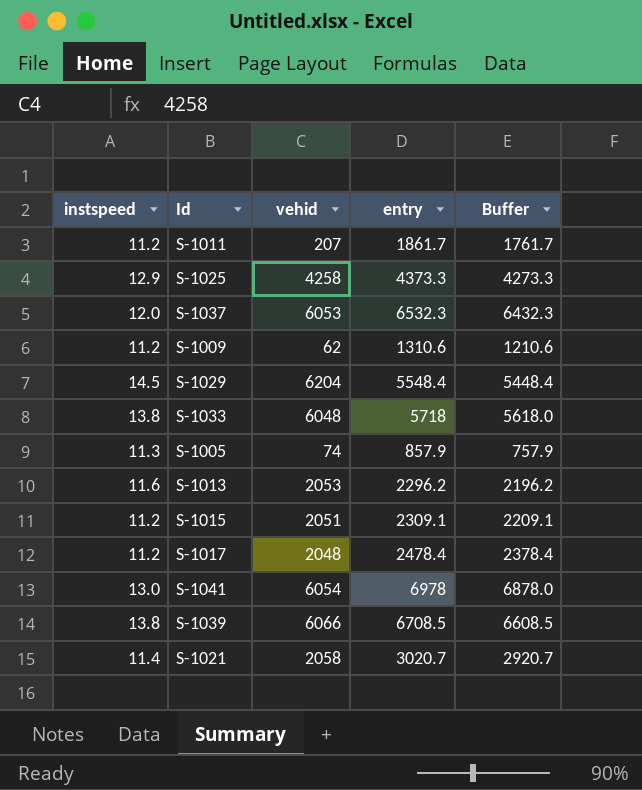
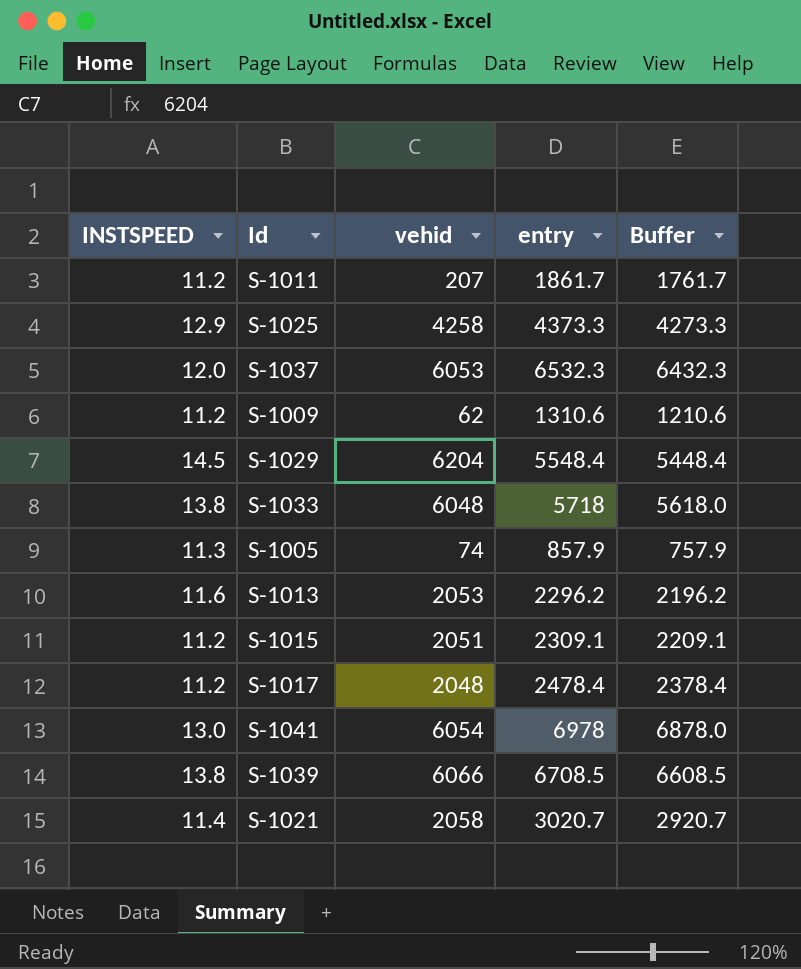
column name: instspeed -> INSTSPEED

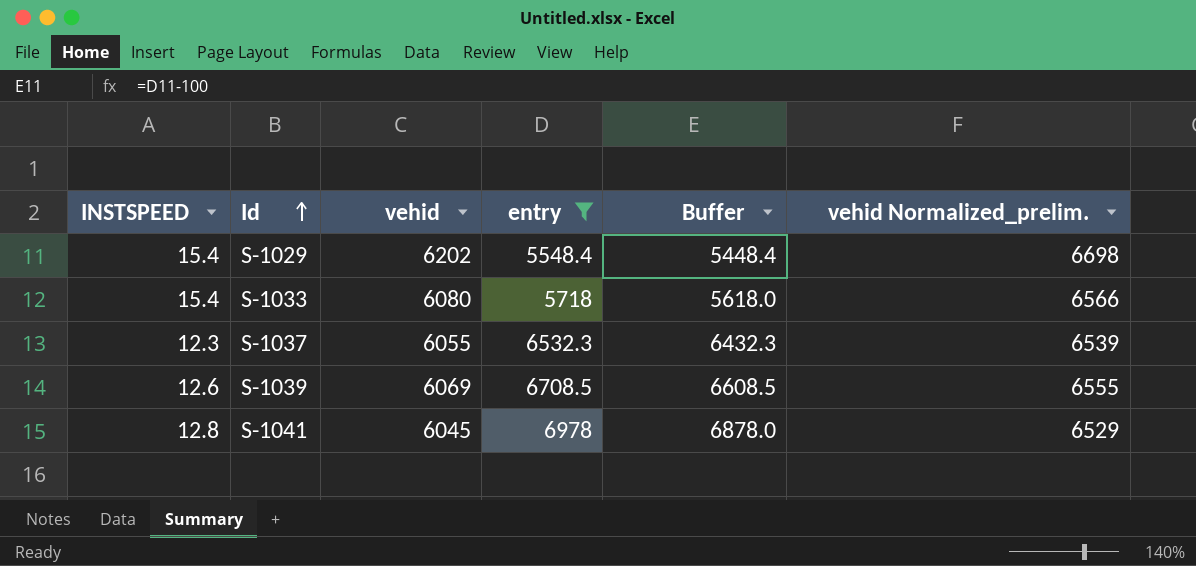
filter: none -> entry >= 5548.4
row order: none -> Id ascending
column vehid Normalized_prelim. | formula: none -> [vehid] * 1.08
S-1029 | INSTSPEED: 14.5 -> 15.4
S-1029 | vehid: 6204 -> 6202
S-1033 | INSTSPEED: 13.8 -> 15.4
S-1033 | vehid: 6048 -> 6080
S-1037 | INSTSPEED: 12.0 -> 12.3
S-1037 | vehid: 6053 -> 6055
S-1039 | INSTSPEED: 13.8 -> 12.6
S-1039 | vehid: 6066 -> 6069
S-1041 | INSTSPEED: 13.0 -> 12.8
S-1041 | vehid: 6054 -> 6045

